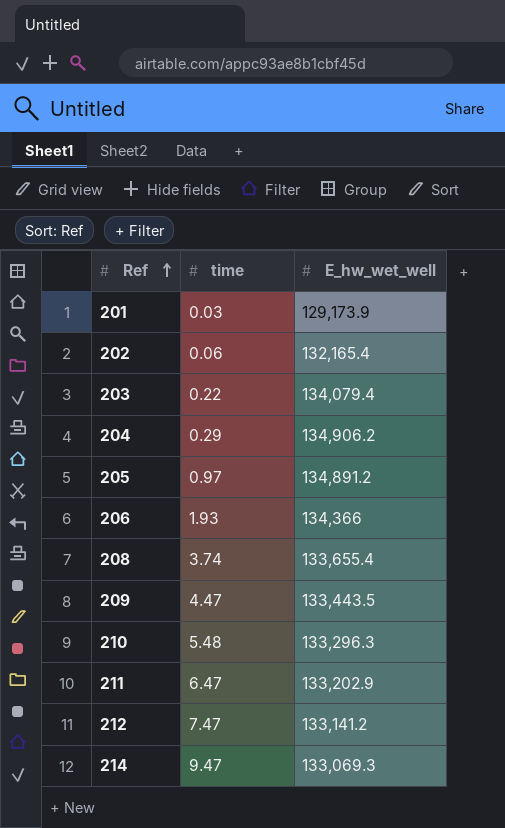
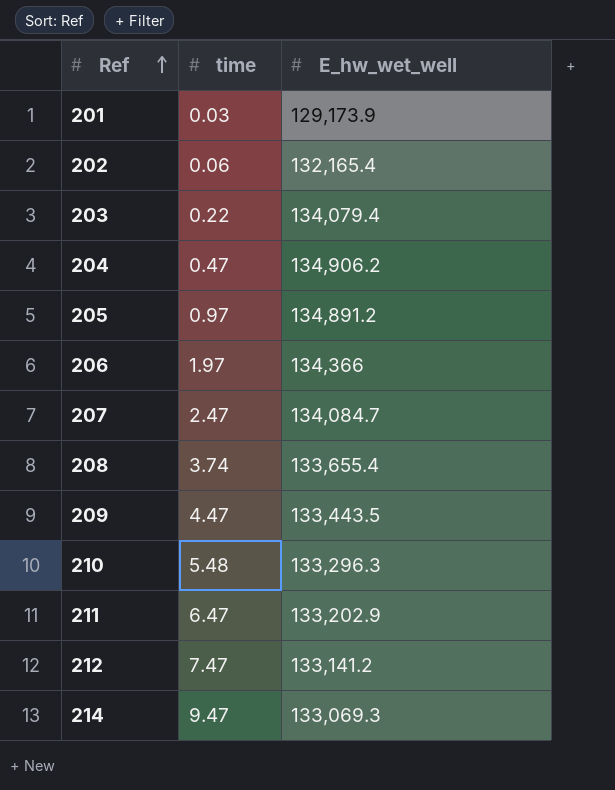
204 | time: 0.29 -> 0.47
206 | time: 1.93 -> 1.97
row 207: none -> 2.47 | 134,084.7

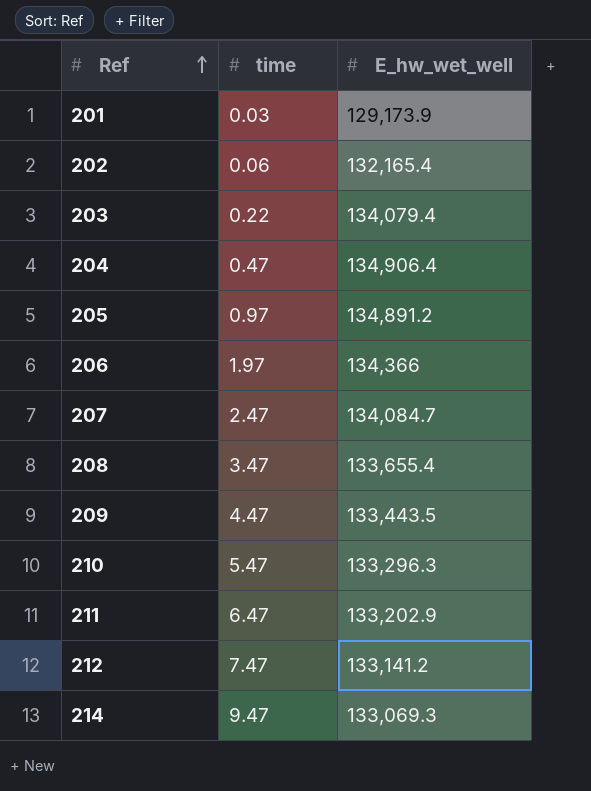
204 | E_hw_wet_well: 134,906.2 -> 134,906.4
208 | time: 3.74 -> 3.47
210 | time: 5.48 -> 5.47

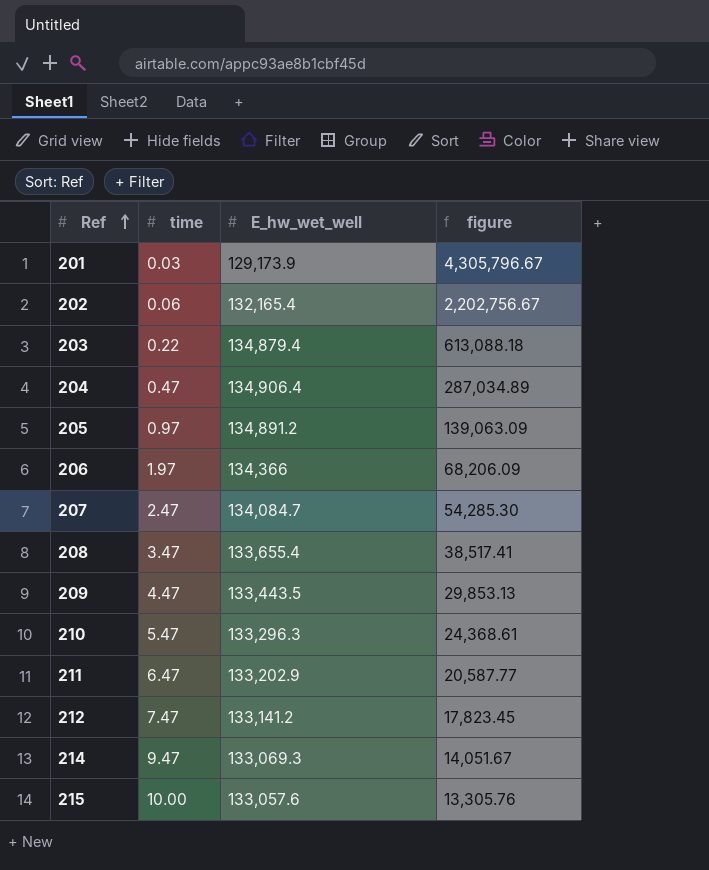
column figure | formula: none -> [E_hw_wet_well] / [time]
203 | E_hw_wet_well: 134,079.4 -> 134,879.4
row 215: none -> 10.00 | 133,057.6 | 13,305.76

